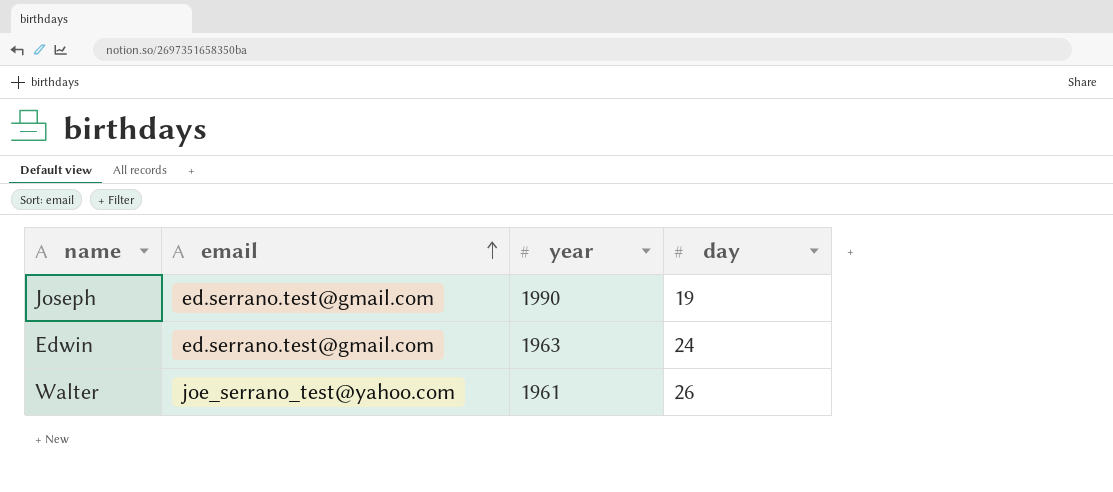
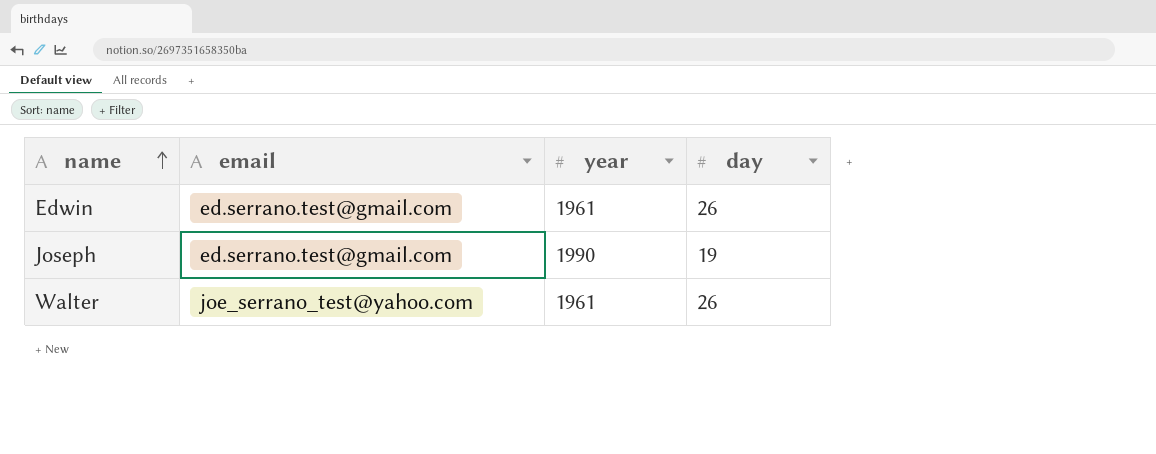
row order: email ascending -> name ascending
Edwin | year: 1963 -> 1961
Edwin | day: 24 -> 26

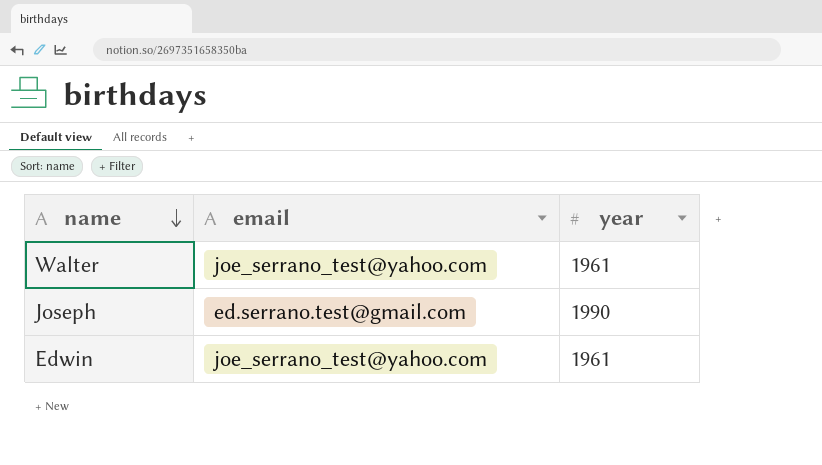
row order: name ascending -> name descending
column day | position: 4 -> none
Edwin | email: ed.serrano.test@gmail.com -> joe_serrano_test@yahoo.com

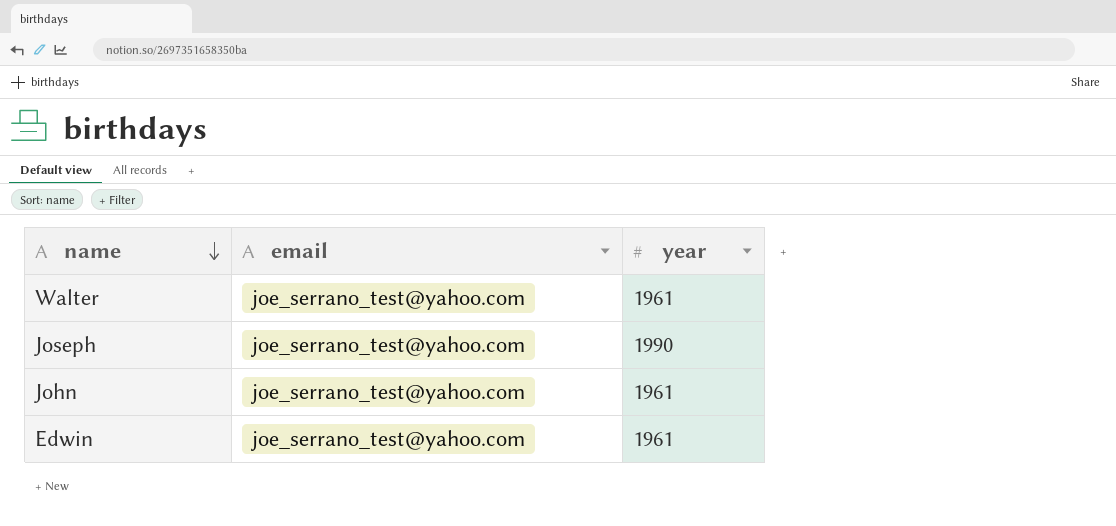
Joseph | email: ed.serrano.test@gmail.com -> joe_serrano_test@yahoo.com
row John: none -> joe_serrano_test@yahoo.com | 1961

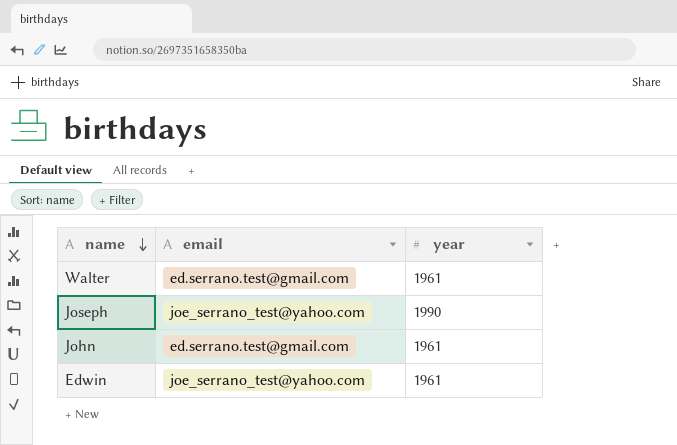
Walter | email: joe_serrano_test@yahoo.com -> ed.serrano.test@gmail.com
John | email: joe_serrano_test@yahoo.com -> ed.serrano.test@gmail.com

